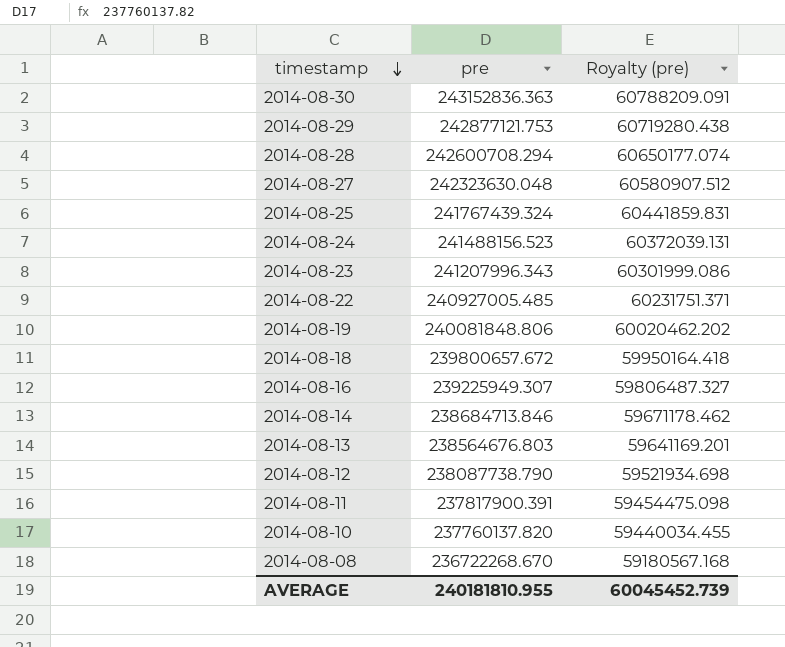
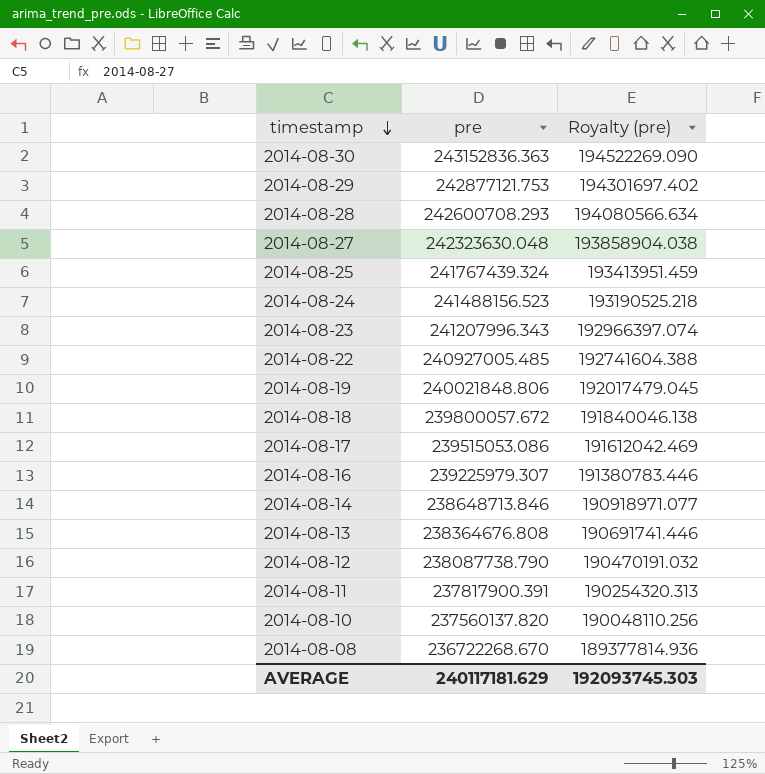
column Royalty (pre) | formula: [pre] * 0.25 -> [pre] * 0.8
2014-08-28 | pre: 242600708.294 -> 242600708.293
2014-08-19 | pre: 240081848.806 -> 240021848.806
2014-08-18 | pre: 239800657.672 -> 239800057.672
row 2014-08-17: none -> 239515053.086 | 191612042.469
2014-08-16 | pre: 239225949.307 -> 239225979.307
2014-08-14 | pre: 238684713.846 -> 238648713.846
2014-08-13 | pre: 238564676.803 -> 238364676.808
2014-08-10 | pre: 237760137.820 -> 237560137.820
AVERAGE | pre: 240181810.955 -> 240117181.629
AVERAGE | Royalty (pre): 60045452.739 -> 192093745.303

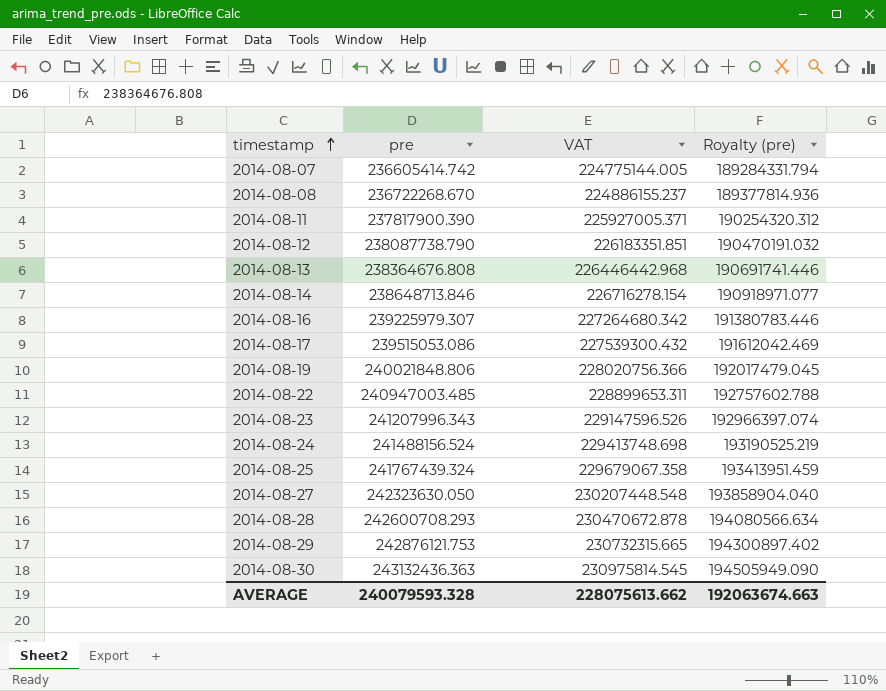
row order: timestamp descending -> timestamp ascending
column VAT | formula: none -> [pre] * 0.95
row 2014-08-18: 239800057.672 | 191840046.138 -> none
row 2014-08-10: 237560137.820 | 190048110.256 -> none
row 2014-08-07: none -> 236605414.742 | 224775144.005 | 189284331.794
2014-08-11 | pre: 237817900.391 -> 237817900.390
2014-08-11 | Royalty (pre): 190254320.313 -> 190254320.312
2014-08-22 | pre: 240927005.485 -> 240947003.485
2014-08-22 | Royalty (pre): 192741604.388 -> 192757602.788
2014-08-24 | pre: 241488156.523 -> 241488156.524
2014-08-24 | Royalty (pre): 193190525.218 -> 193190525.219
2014-08-27 | pre: 242323630.048 -> 242323630.050
2014-08-27 | Royalty (pre): 193858904.038 -> 193858904.040
2014-08-29 | pre: 242877121.753 -> 242876121.753
2014-08-29 | Royalty (pre): 194301697.402 -> 194300897.402
2014-08-30 | pre: 243152836.363 -> 243132436.363
2014-08-30 | Royalty (pre): 194522269.090 -> 194505949.090
AVERAGE | pre: 240117181.629 -> 240079593.328
AVERAGE | Royalty (pre): 192093745.303 -> 192063674.663

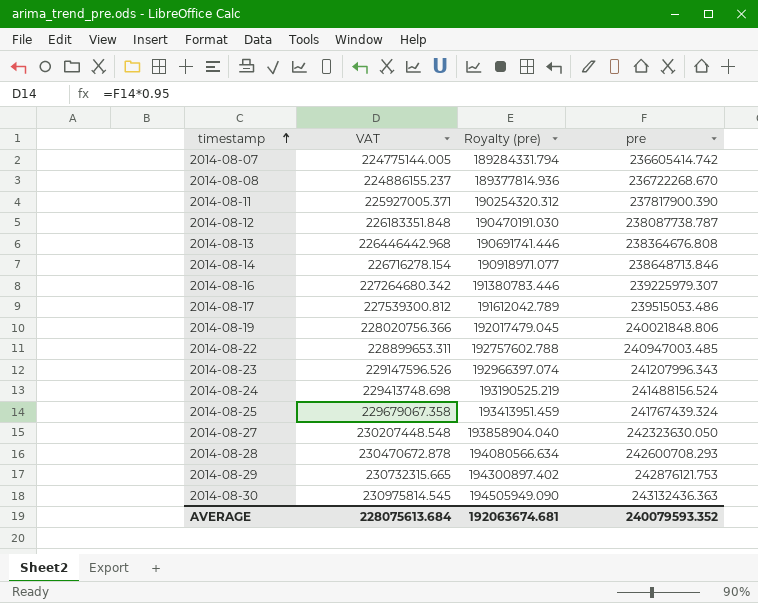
column pre | position: 2 -> 4
2014-08-12 | VAT: 226183351.851 -> 226183351.848
2014-08-12 | Royalty (pre): 190470191.032 -> 190470191.030
2014-08-12 | pre: 238087738.790 -> 238087738.787
2014-08-17 | VAT: 227539300.432 -> 227539300.812
2014-08-17 | Royalty (pre): 191612042.469 -> 191612042.789
2014-08-17 | pre: 239515053.086 -> 239515053.486
AVERAGE | VAT: 228075613.662 -> 228075613.684
AVERAGE | Royalty (pre): 192063674.663 -> 192063674.681
AVERAGE | pre: 240079593.328 -> 240079593.352

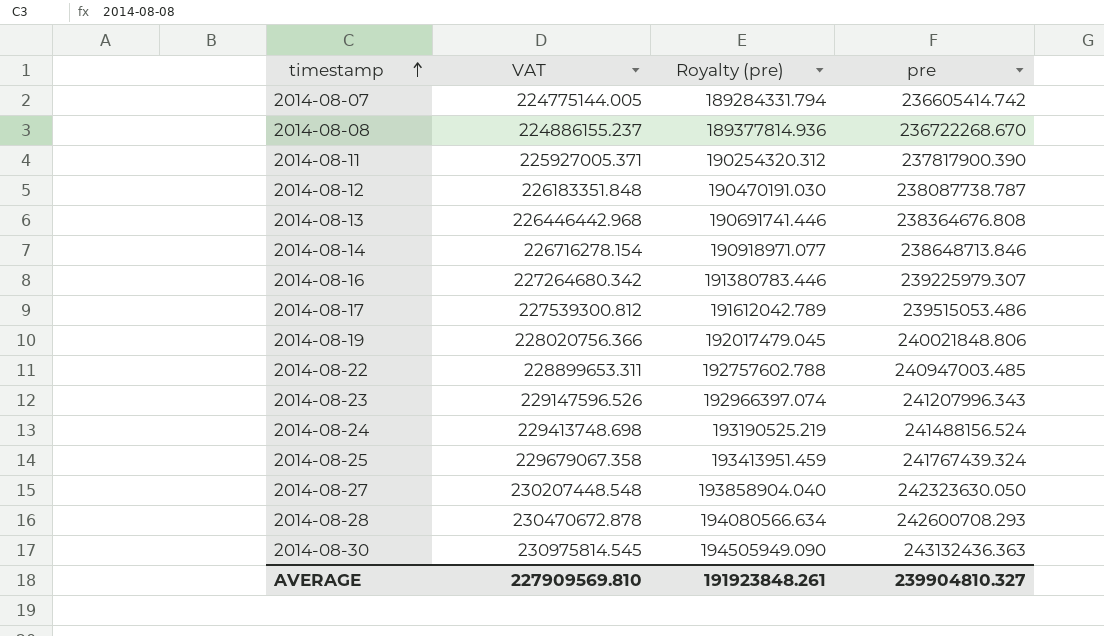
row 2014-08-29: 230732315.665 | 194300897.402 | 242876121.753 -> none
AVERAGE | VAT: 228075613.684 -> 227909569.810
AVERAGE | Royalty (pre): 192063674.681 -> 191923848.261
AVERAGE | pre: 240079593.352 -> 239904810.327

